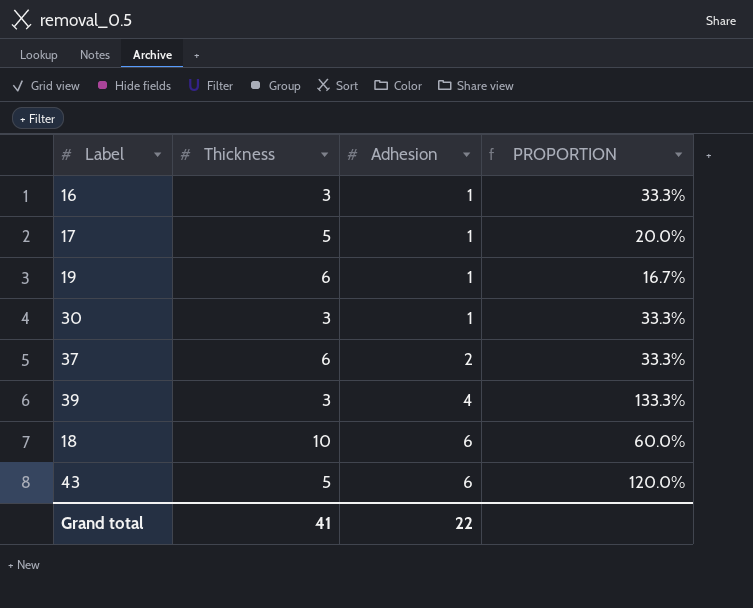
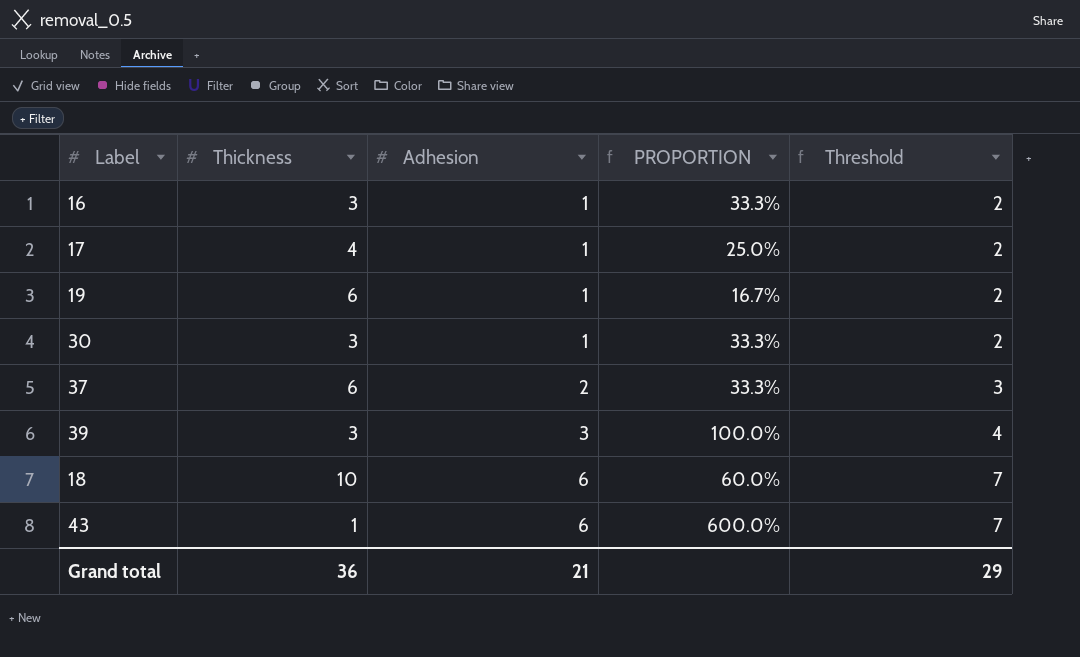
column Threshold | formula: none -> [Adhesion] + 1
17 | Thickness: 5 -> 4
17 | PROPORTION: 20.0% -> 25.0%
39 | Adhesion: 4 -> 3
39 | PROPORTION: 133.3% -> 100.0%
43 | Thickness: 5 -> 1
43 | PROPORTION: 120.0% -> 600.0%
Grand total | Thickness: 41 -> 36
Grand total | Adhesion: 22 -> 21

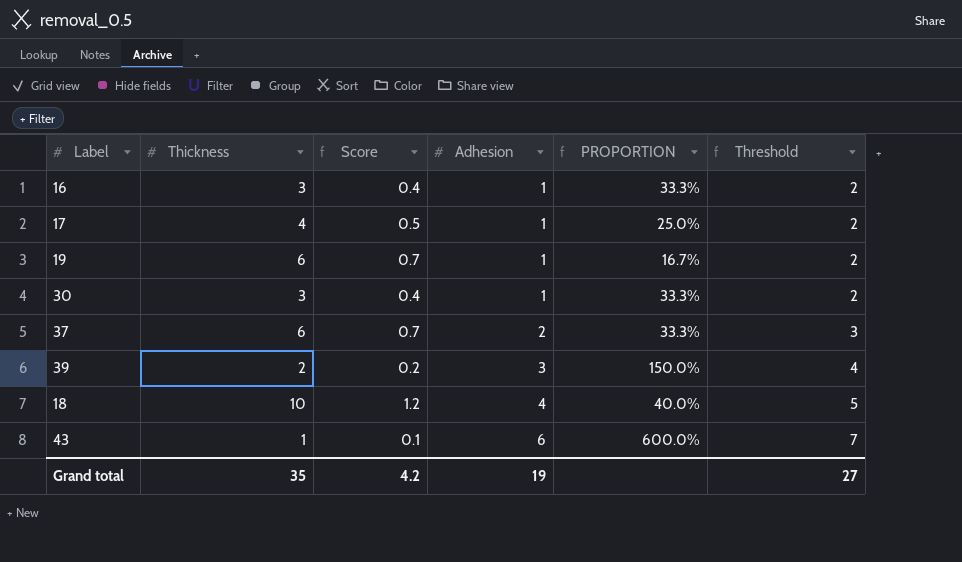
column Score | formula: none -> [Thickness] * 0.12
39 | Thickness: 3 -> 2
39 | PROPORTION: 100.0% -> 150.0%
18 | Adhesion: 6 -> 4
18 | PROPORTION: 60.0% -> 40.0%
18 | Threshold: 7 -> 5
Grand total | Thickness: 36 -> 35
Grand total | Adhesion: 21 -> 19
Grand total | Threshold: 29 -> 27

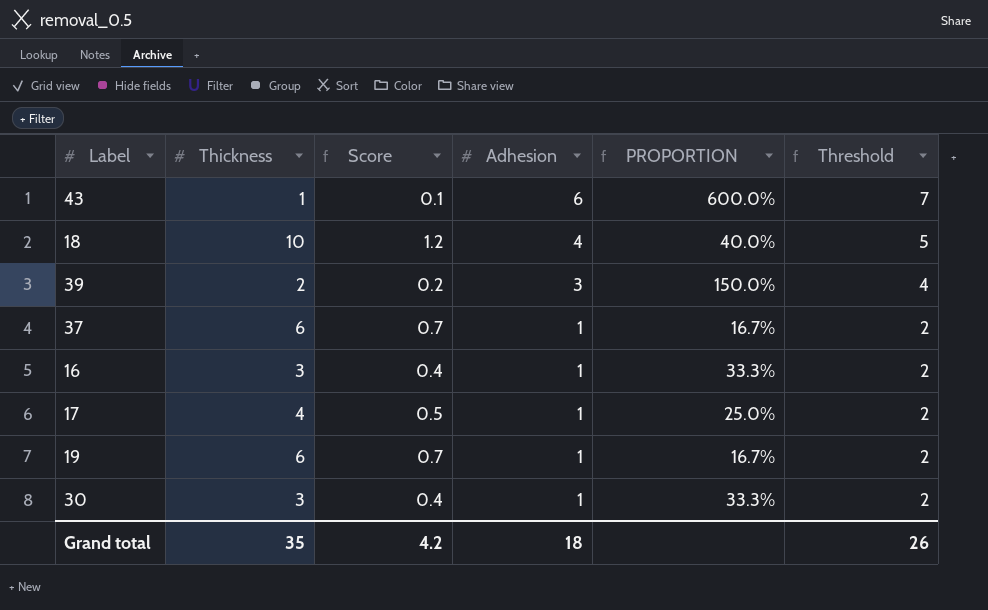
row order: Adhesion ascending -> Adhesion descending
37 | Adhesion: 2 -> 1
37 | PROPORTION: 33.3% -> 16.7%
37 | Threshold: 3 -> 2
Grand total | Adhesion: 19 -> 18
Grand total | Threshold: 27 -> 26

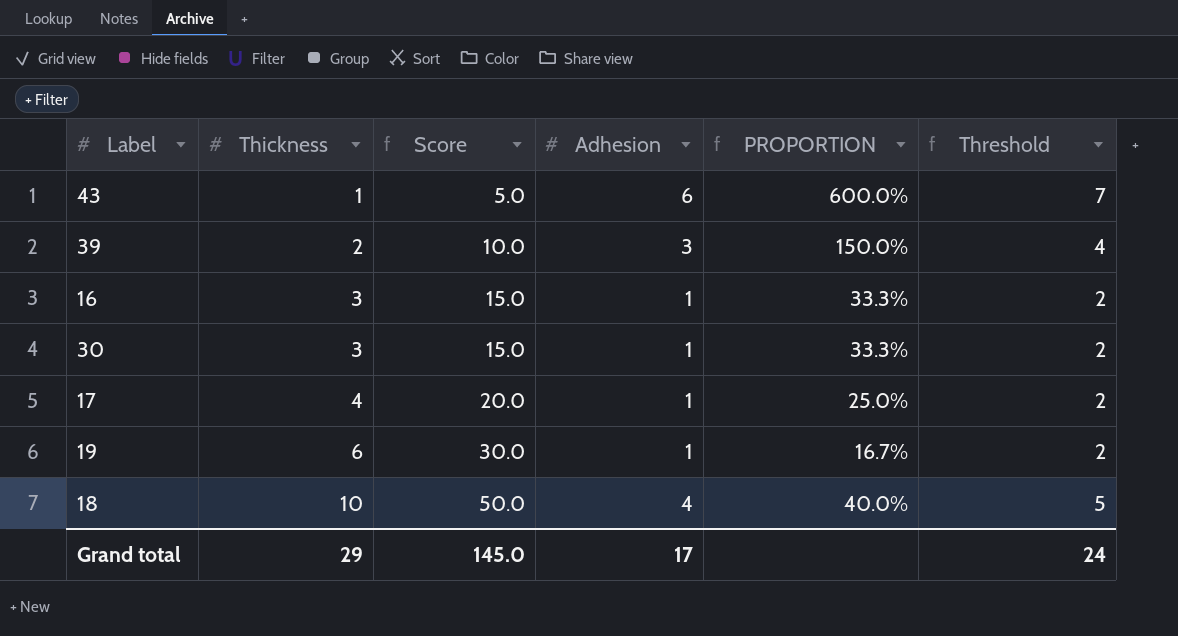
row order: Adhesion descending -> Thickness ascending
column Score | formula: [Thickness] * 0.12 -> [Thickness] * 5
row 37: 6 | 0.7 | 1 | 16.7% | 2 -> none
Grand total | Thickness: 35 -> 29
Grand total | Score: 4.2 -> 145.0
Grand total | Adhesion: 18 -> 17
Grand total | Threshold: 26 -> 24

